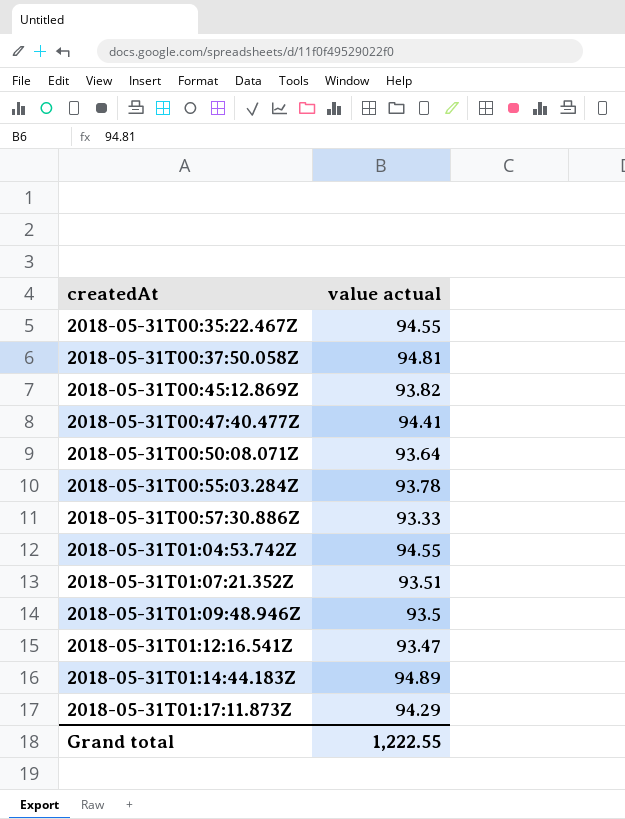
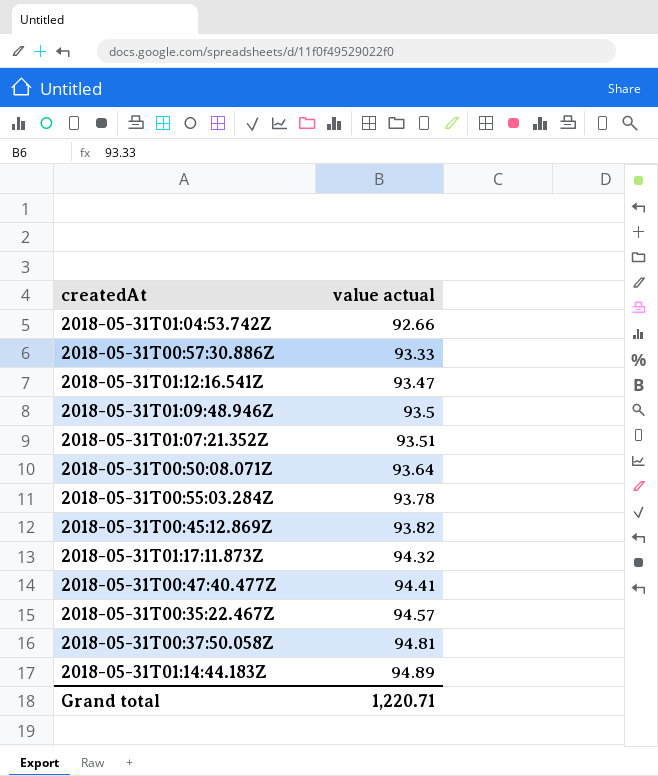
row order: createdAt ascending -> value actual ascending
2018-05-31T01:04:53.742Z | value actual: 94.55 -> 92.66
2018-05-31T01:17:11.873Z | value actual: 94.29 -> 94.32
2018-05-31T00:35:22.467Z | value actual: 94.55 -> 94.57
Grand total | value actual: 1,222.55 -> 1,220.71

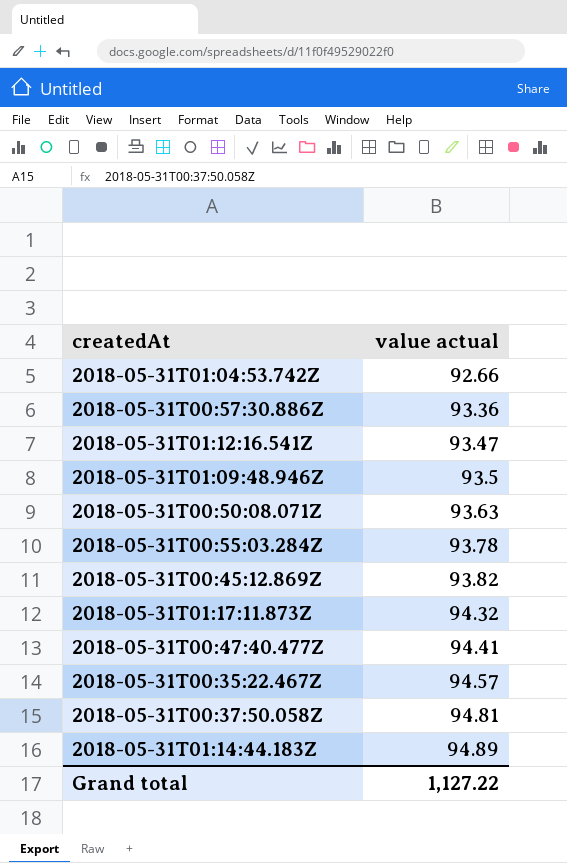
row 2018-05-31T01:07:21.352Z: 93.51 -> none
2018-05-31T00:57:30.886Z | value actual: 93.33 -> 93.36
2018-05-31T00:50:08.071Z | value actual: 93.64 -> 93.63
Grand total | value actual: 1,220.71 -> 1,127.22

